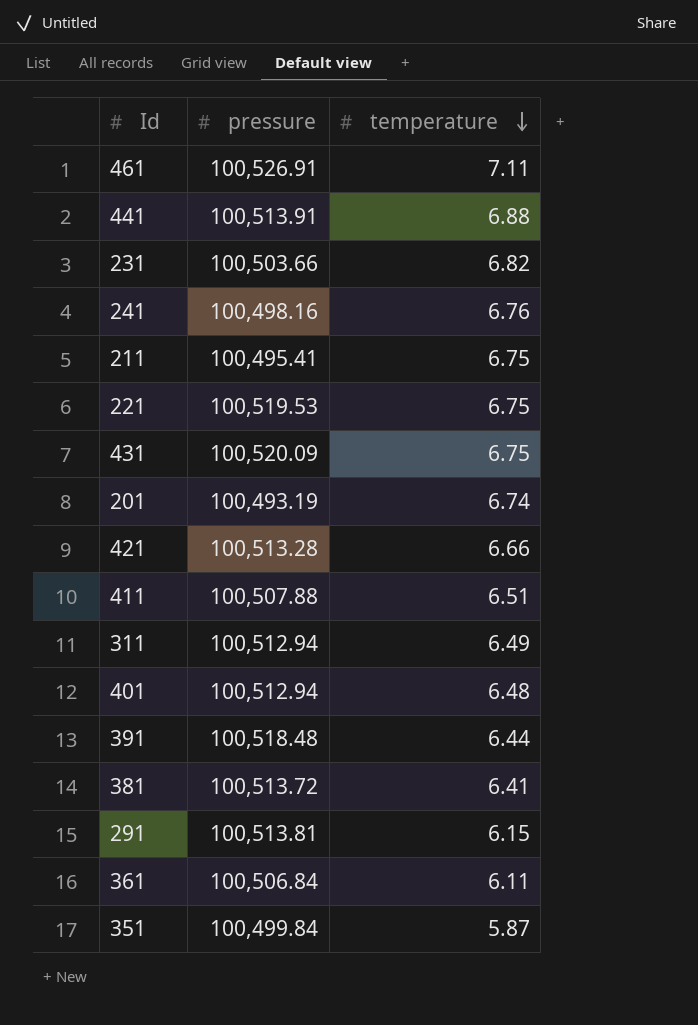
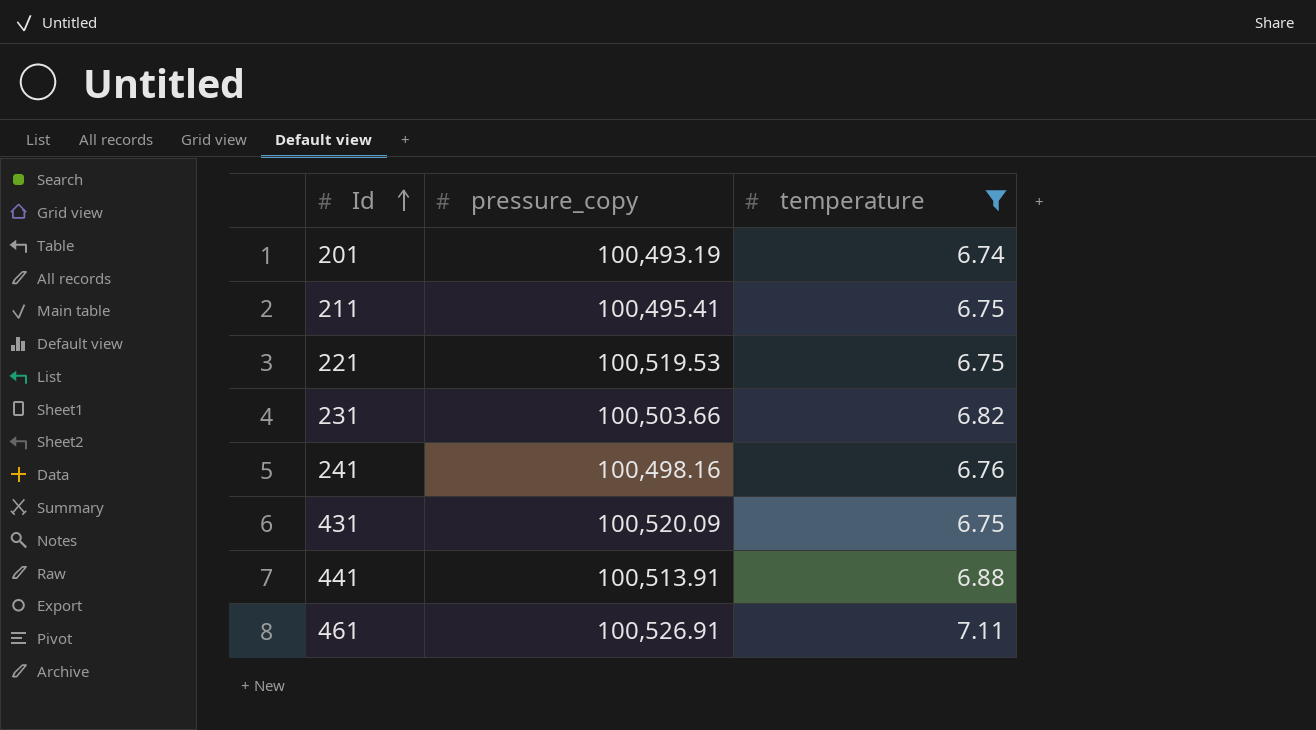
filter: none -> temperature >= 6.74
row order: temperature descending -> Id ascending
column name: pressure -> pressure_copy

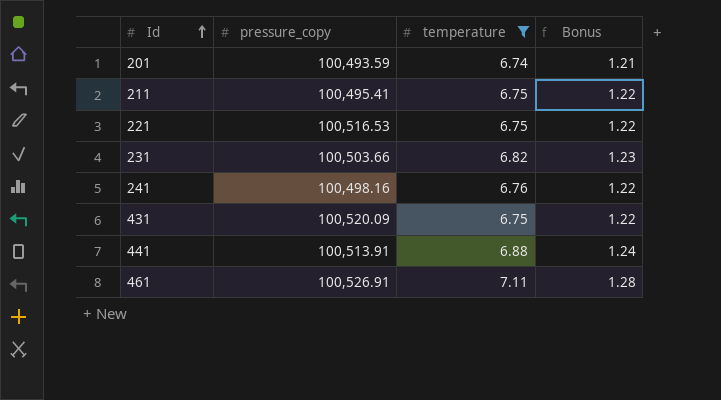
column Bonus | formula: none -> [temperature] * 0.18
201 | pressure_copy: 100,493.19 -> 100,493.59
221 | pressure_copy: 100,519.53 -> 100,516.53

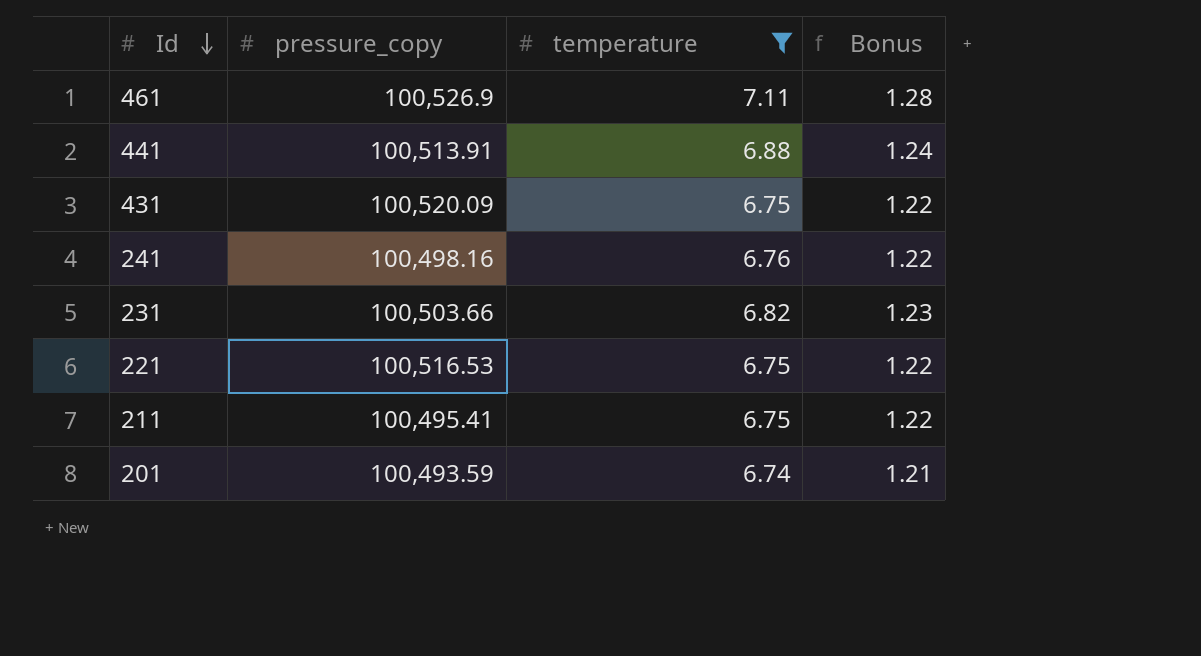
row order: Id ascending -> Id descending
461 | pressure_copy: 100,526.91 -> 100,526.9

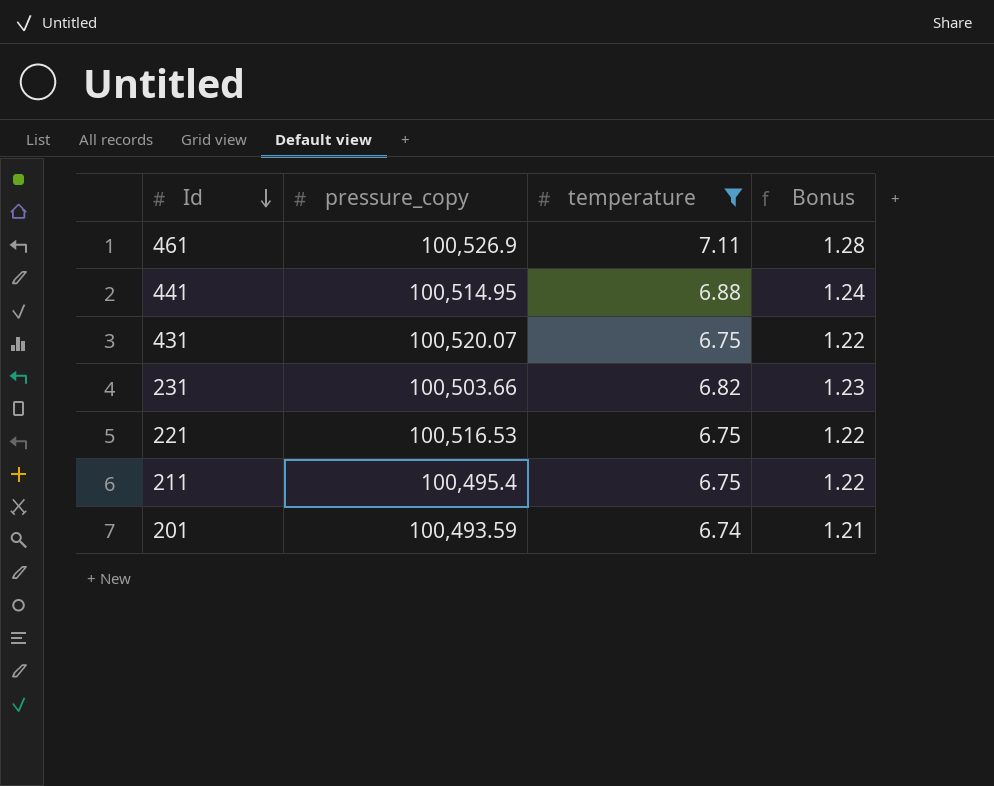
row 241: 100,498.16 | 6.76 | 1.22 -> none
441 | pressure_copy: 100,513.91 -> 100,514.95
431 | pressure_copy: 100,520.09 -> 100,520.07
211 | pressure_copy: 100,495.41 -> 100,495.4

